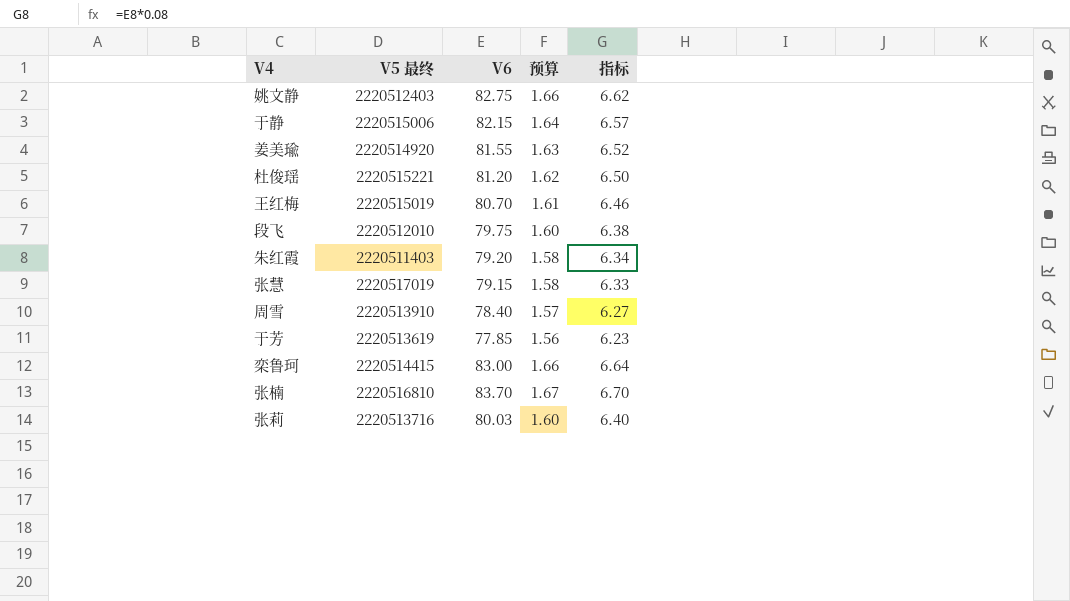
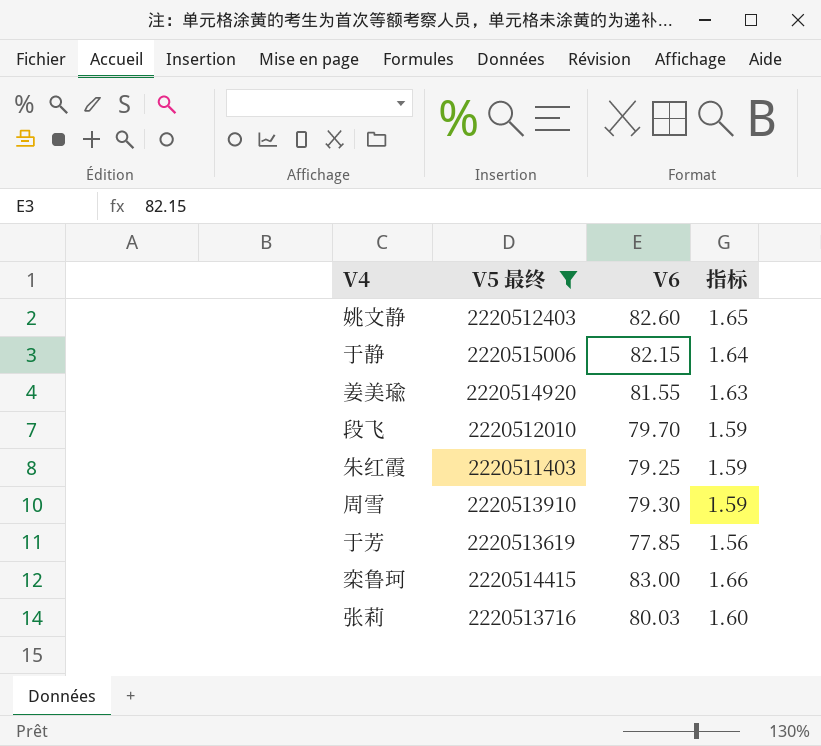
filter: none -> V5 最终 <= 2220515006
column 预算 | formula: [V6] * 0.02 -> none
column 指标 | formula: [V6] * 0.08 -> [V6] * 0.02
姚文静 | V6: 82.75 -> 82.60
段飞 | V6: 79.75 -> 79.70
朱红霞 | V6: 79.20 -> 79.25
周雪 | V6: 78.40 -> 79.30

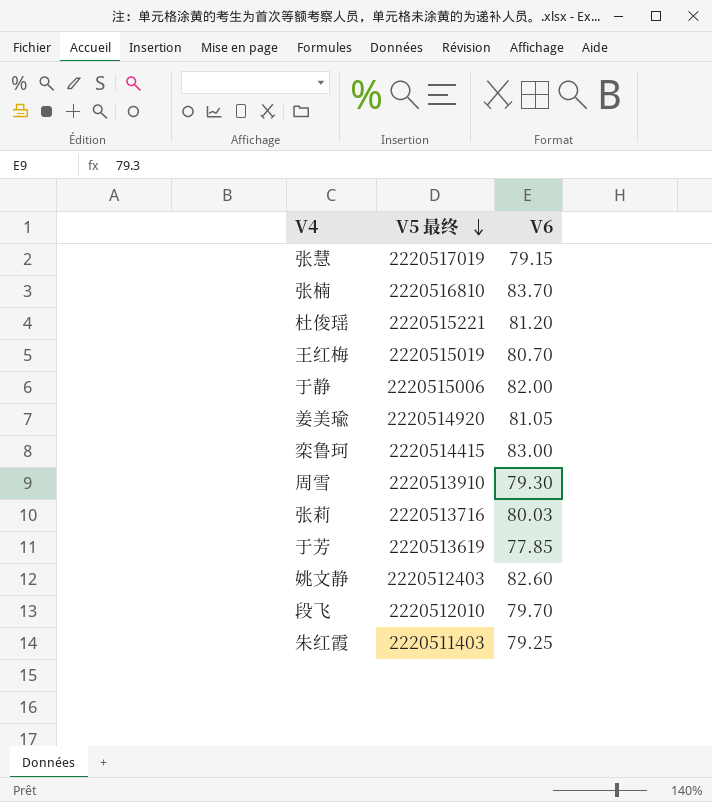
filter: V5 最终 <= 2220515006 -> none
row order: none -> V5 最终 descending
column 指标 | formula: [V6] * 0.02 -> none
于静 | V6: 82.15 -> 82.00
姜美瑜 | V6: 81.55 -> 81.05

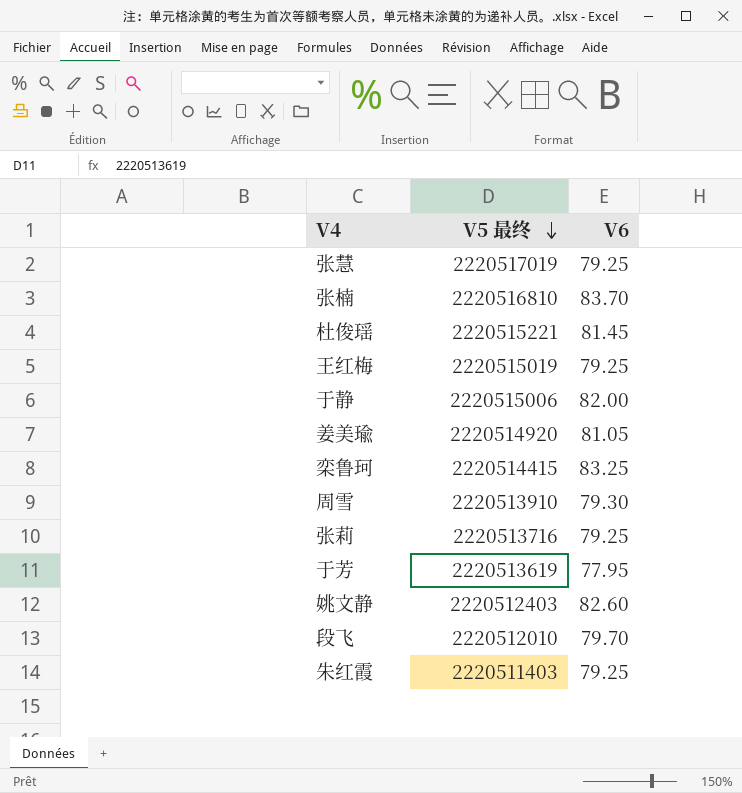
张慧 | V6: 79.15 -> 79.25
杜俊瑶 | V6: 81.20 -> 81.45
王红梅 | V6: 80.70 -> 79.25
栾鲁珂 | V6: 83.00 -> 83.25
张莉 | V6: 80.03 -> 79.25
于芳 | V6: 77.85 -> 77.95

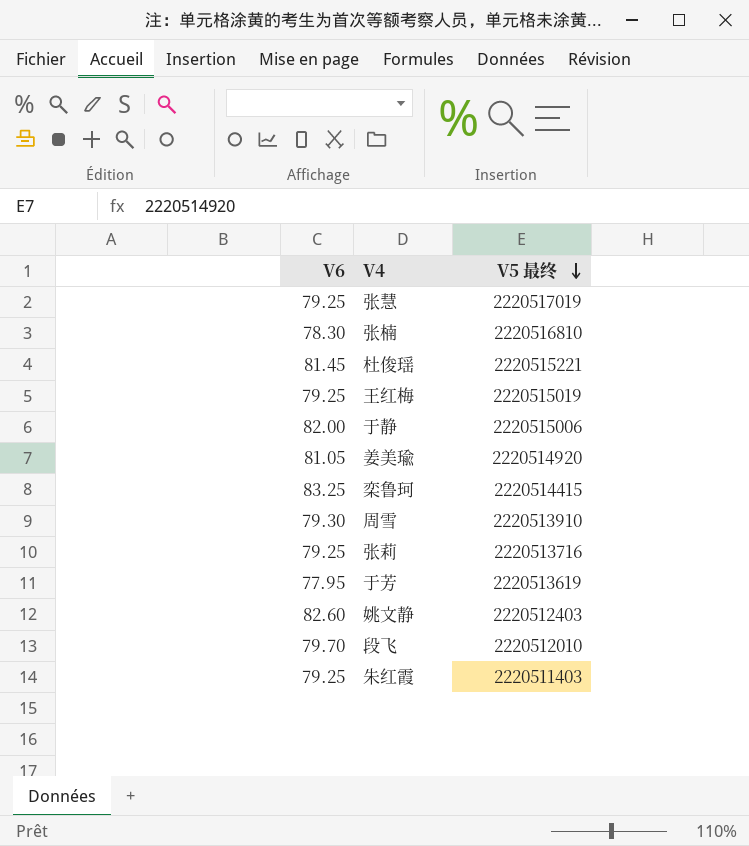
column V6 | position: 3 -> 1
张楠 | V6: 83.70 -> 78.30

